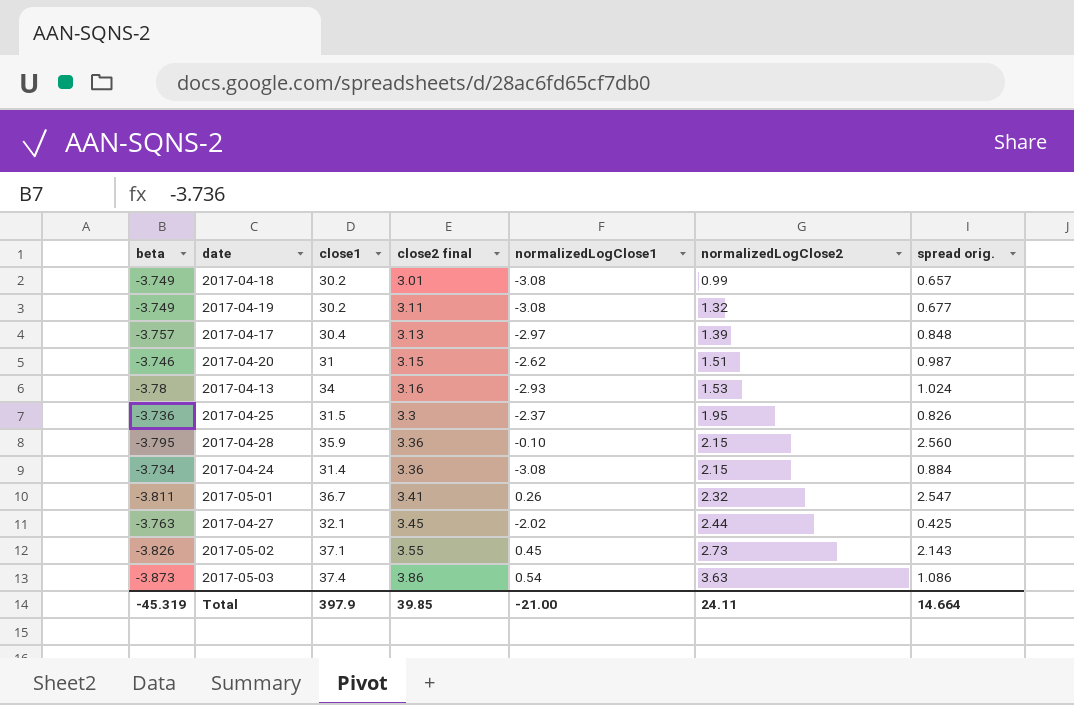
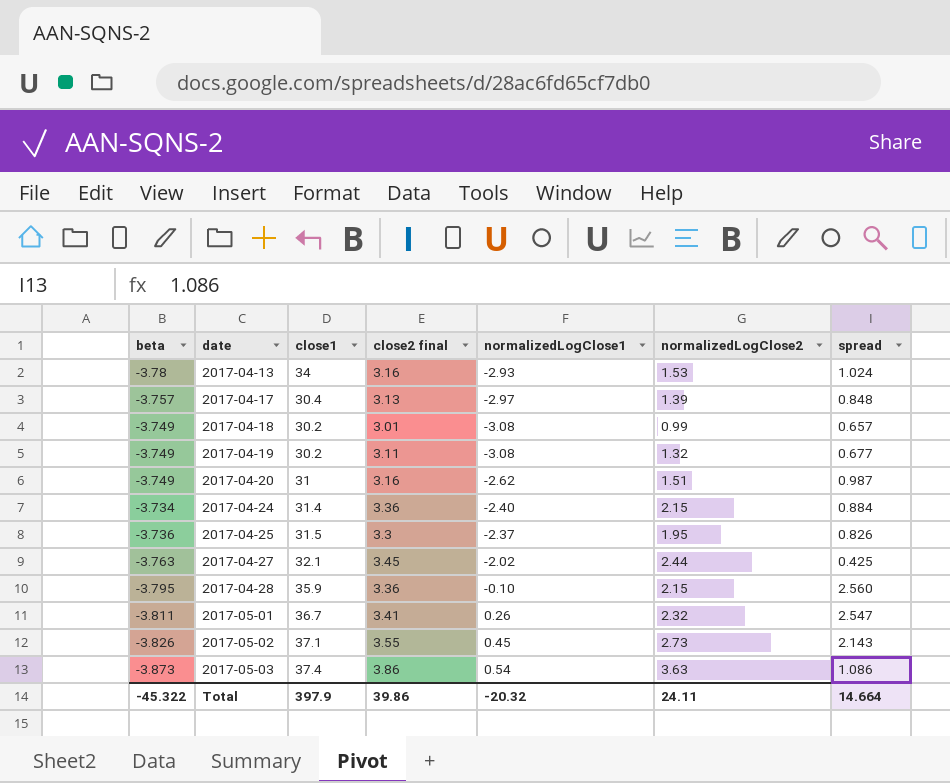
row order: close2 final ascending -> date ascending
column name: spread orig. -> spread
2017-04-20 | beta: -3.746 -> -3.749
2017-04-20 | close2 final: 3.15 -> 3.16
2017-04-24 | normalizedLogClose1: -3.08 -> -2.40
Total | beta: -45.319 -> -45.322
Total | close2 final: 39.85 -> 39.86
Total | normalizedLogClose1: -21.00 -> -20.32

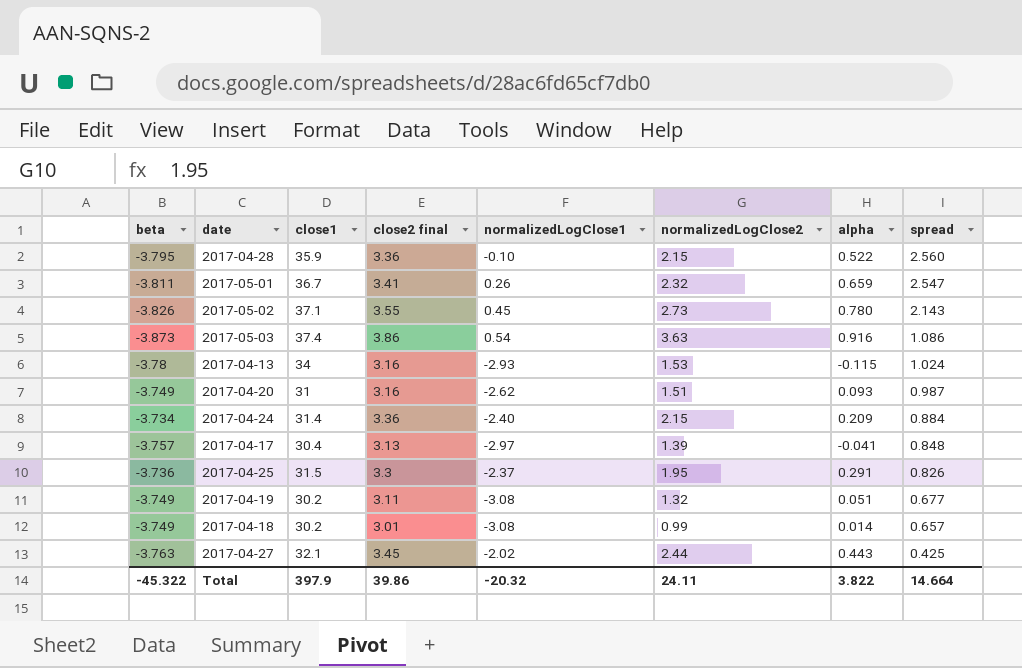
row order: date ascending -> spread descending
column alpha | position: none -> 7

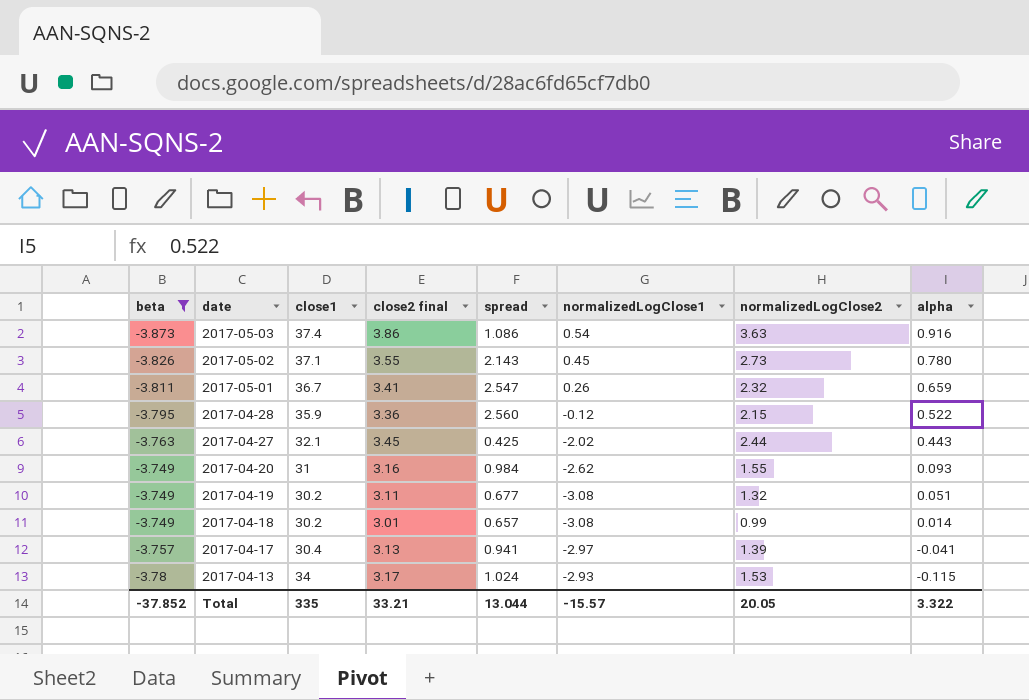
filter: none -> beta <= -3.749
row order: spread descending -> date descending
column spread | position: 8 -> 5
2017-04-28 | normalizedLogClose1: -0.10 -> -0.12
2017-04-20 | spread: 0.987 -> 0.984
2017-04-20 | normalizedLogClose2: 1.51 -> 1.55
2017-04-17 | spread: 0.848 -> 0.941
2017-04-13 | close2 final: 3.16 -> 3.17
Total | beta: -45.322 -> -37.852
Total | close1: 397.9 -> 335
Total | close2 final: 39.86 -> 33.21
Total | spread: 14.664 -> 13.044
Total | normalizedLogClose1: -20.32 -> -15.57
Total | normalizedLogClose2: 24.11 -> 20.05
Total | alpha: 3.822 -> 3.322

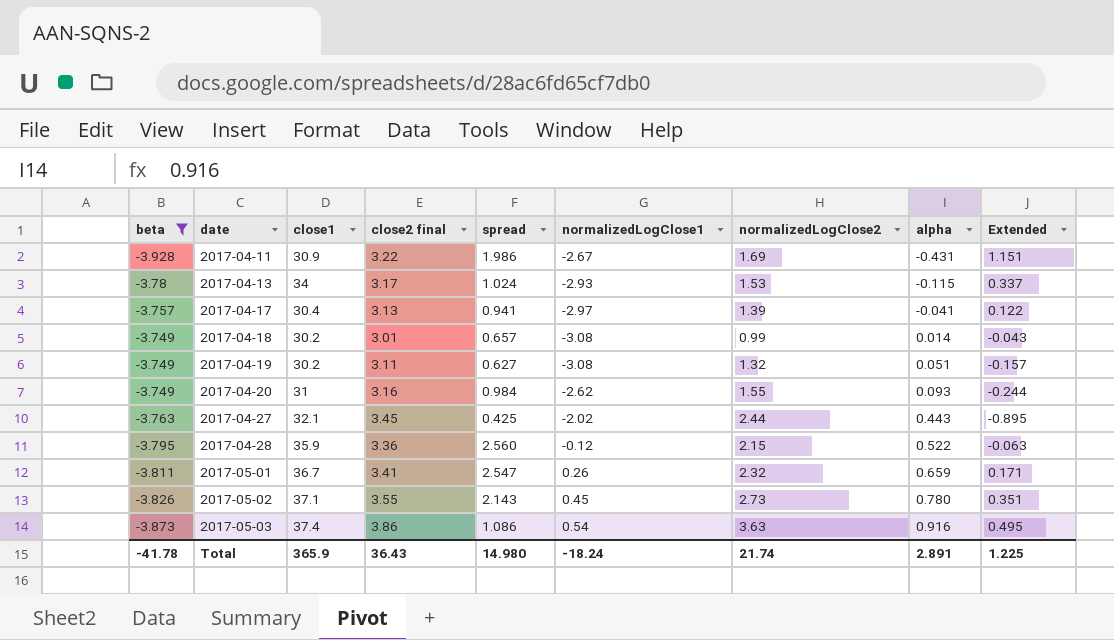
row order: date descending -> date ascending
column Extended | formula: none -> [normalizedLogClose1] * [alpha]
row 2017-04-11: none -> -3.928 | 30.9 | 3.22 | 1.986 | -2.67 | 1.69 | -0.431 | 1.151
2017-04-19 | spread: 0.677 -> 0.627
Total | beta: -37.852 -> -41.78
Total | close1: 335 -> 365.9
Total | close2 final: 33.21 -> 36.43
Total | spread: 13.044 -> 14.980
Total | normalizedLogClose1: -15.57 -> -18.24
Total | normalizedLogClose2: 20.05 -> 21.74
Total | alpha: 3.322 -> 2.891

